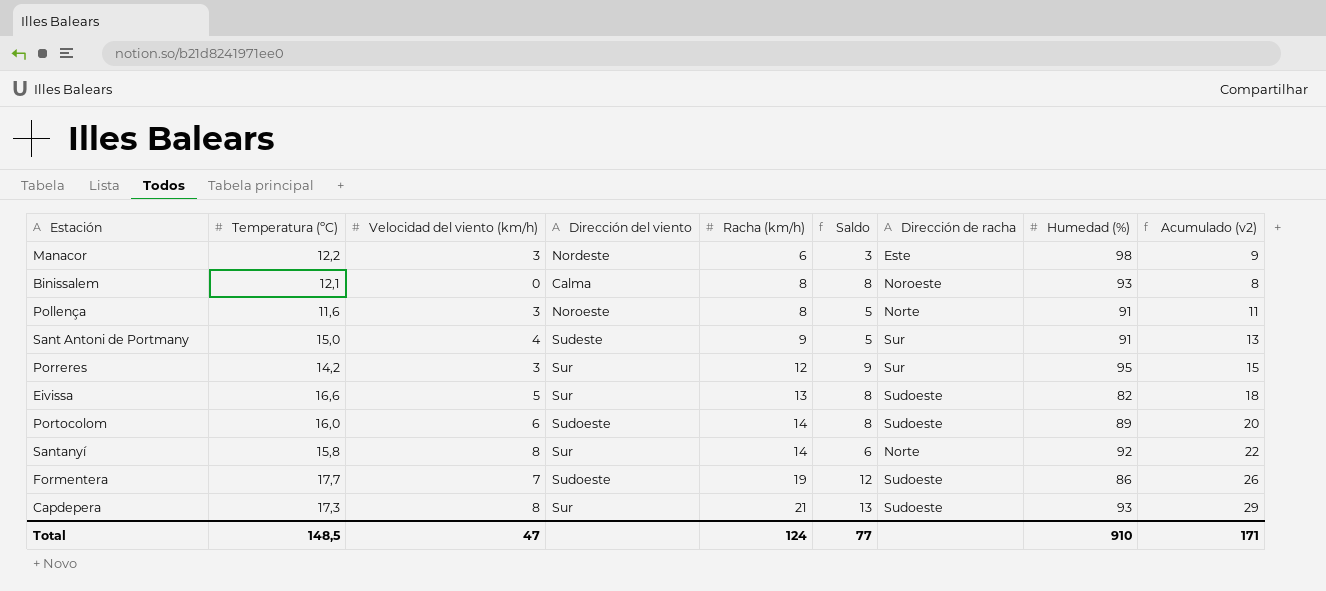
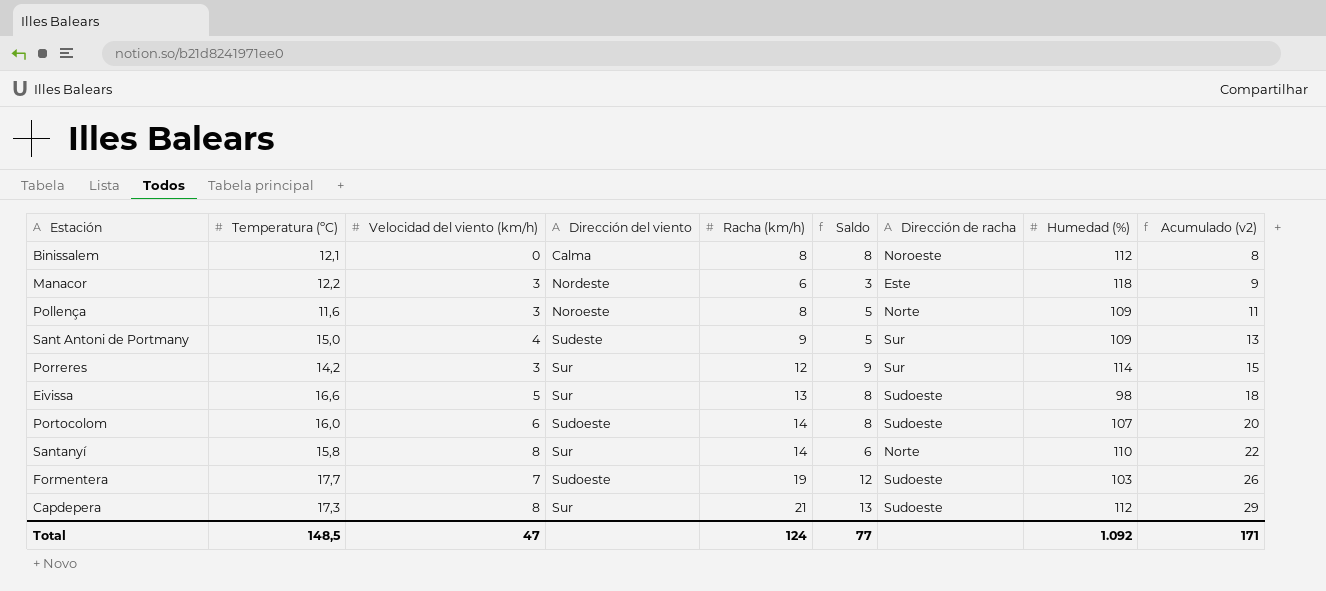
row order: Racha (km/h) ascending -> Acumulado (v2) ascending
Binissalem | Humedad (%): 93 -> 112
Manacor | Humedad (%): 98 -> 118
Pollença | Humedad (%): 91 -> 109
Sant Antoni de Portmany | Humedad (%): 91 -> 109
Porreres | Humedad (%): 95 -> 114
Eivissa | Humedad (%): 82 -> 98
Portocolom | Humedad (%): 89 -> 107
Santanyí | Humedad (%): 92 -> 110
Formentera | Humedad (%): 86 -> 103
Capdepera | Humedad (%): 93 -> 112
Total | Humedad (%): 910 -> 1.092

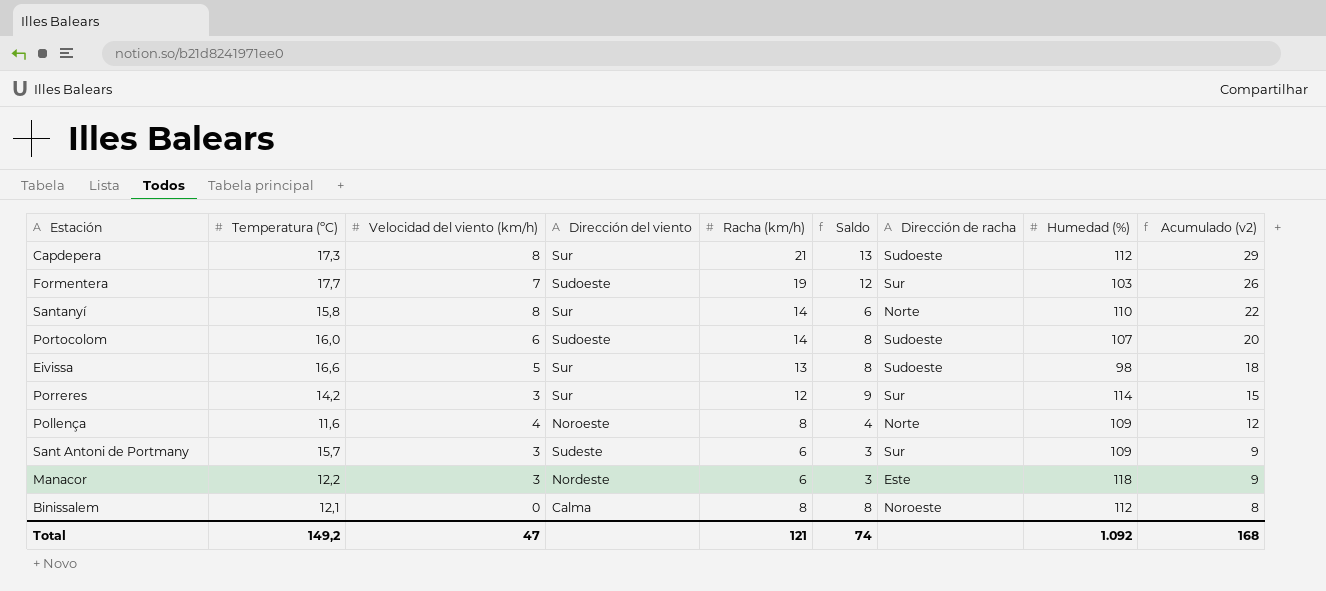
row order: Acumulado (v2) ascending -> Acumulado (v2) descending
Formentera | Dirección de racha: Sudoeste -> Sur
Pollença | Velocidad del viento (km/h): 3 -> 4
Pollença | Saldo: 5 -> 4
Pollença | Acumulado (v2): 11 -> 12
Sant Antoni de Portmany | Temperatura (ºC): 15,0 -> 15,7
Sant Antoni de Portmany | Velocidad del viento (km/h): 4 -> 3
Sant Antoni de Portmany | Racha (km/h): 9 -> 6
Sant Antoni de Portmany | Saldo: 5 -> 3
Sant Antoni de Portmany | Acumulado (v2): 13 -> 9
Total | Temperatura (ºC): 148,5 -> 149,2
Total | Racha (km/h): 124 -> 121
Total | Saldo: 77 -> 74
Total | Acumulado (v2): 171 -> 168

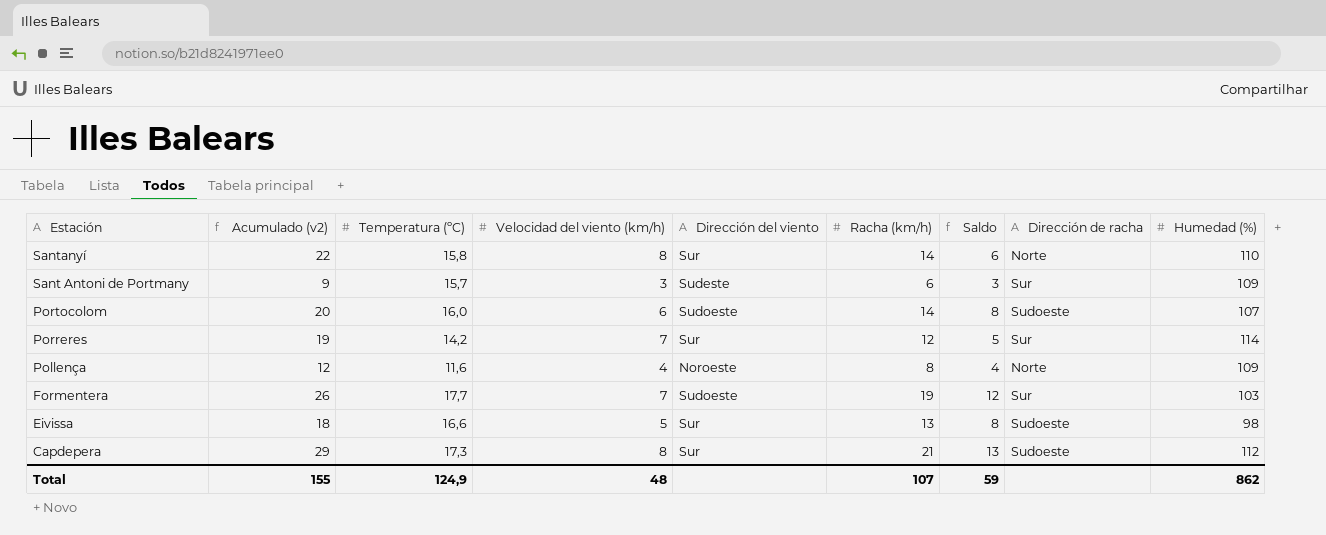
row order: Acumulado (v2) descending -> Estación descending
column Acumulado (v2) | position: 9 -> 2
row Manacor: 12,2 | 3 | Nordeste | 6 | 3 | Este | 118 | 9 -> none
row Binissalem: 12,1 | 0 | Calma | 8 | 8 | Noroeste | 112 | 8 -> none
Porreres | Acumulado (v2): 15 -> 19
Porreres | Velocidad del viento (km/h): 3 -> 7
Porreres | Saldo: 9 -> 5
Total | Acumulado (v2): 168 -> 155
Total | Temperatura (ºC): 149,2 -> 124,9
Total | Velocidad del viento (km/h): 47 -> 48
Total | Racha (km/h): 121 -> 107
Total | Saldo: 74 -> 59
Total | Humedad (%): 1.092 -> 862

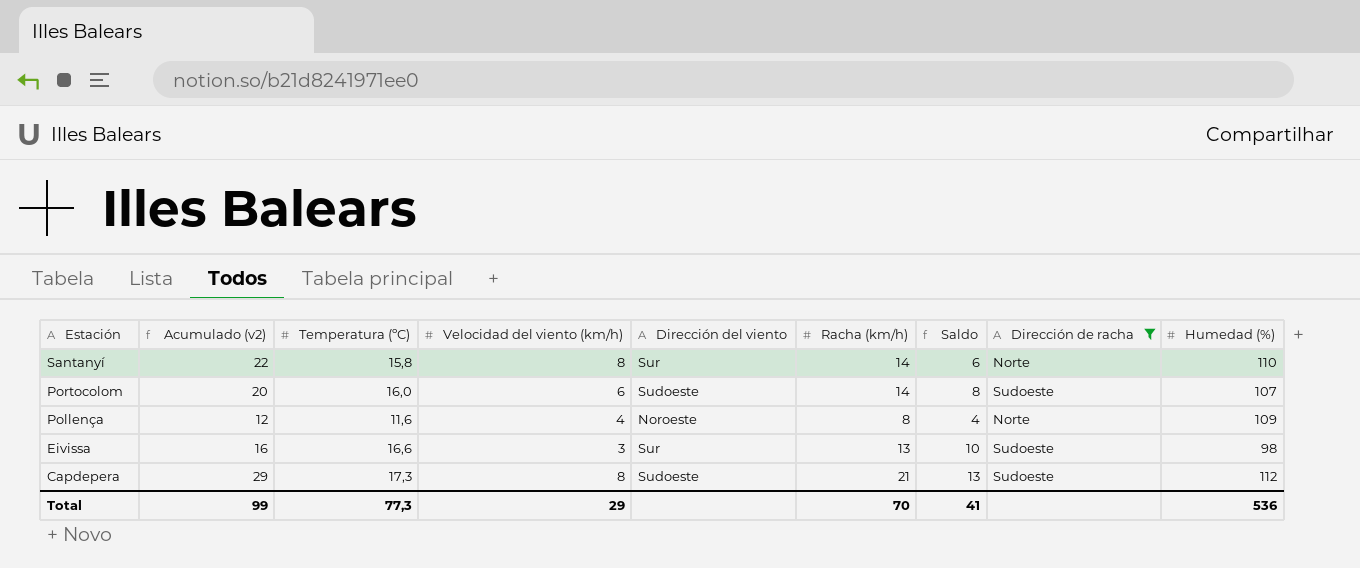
filter: none -> Dirección de racha != Sur
Eivissa | Acumulado (v2): 18 -> 16
Eivissa | Velocidad del viento (km/h): 5 -> 3
Eivissa | Saldo: 8 -> 10
Capdepera | Dirección del viento: Sur -> Sudoeste
Total | Acumulado (v2): 155 -> 99
Total | Temperatura (ºC): 124,9 -> 77,3
Total | Velocidad del viento (km/h): 48 -> 29
Total | Racha (km/h): 107 -> 70
Total | Saldo: 59 -> 41
Total | Humedad (%): 862 -> 536

